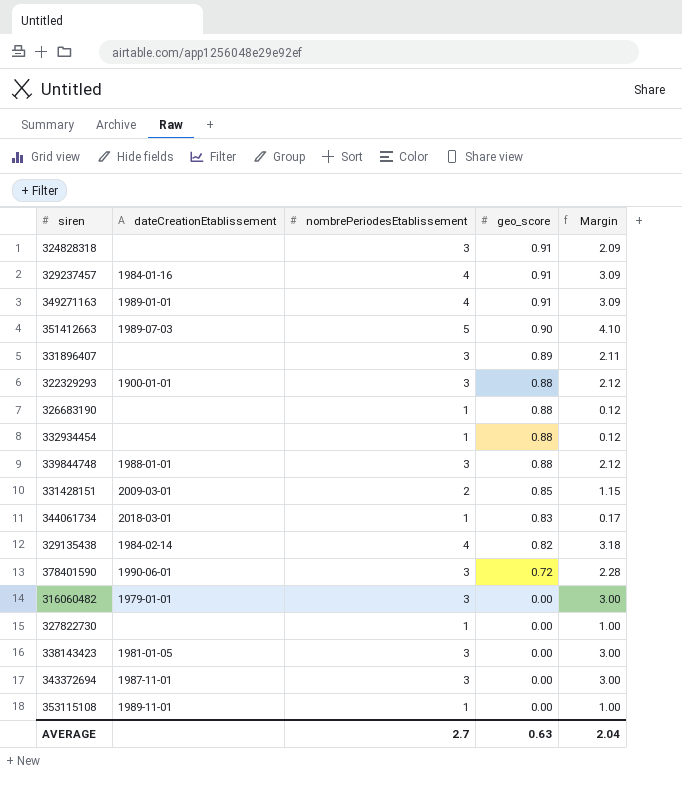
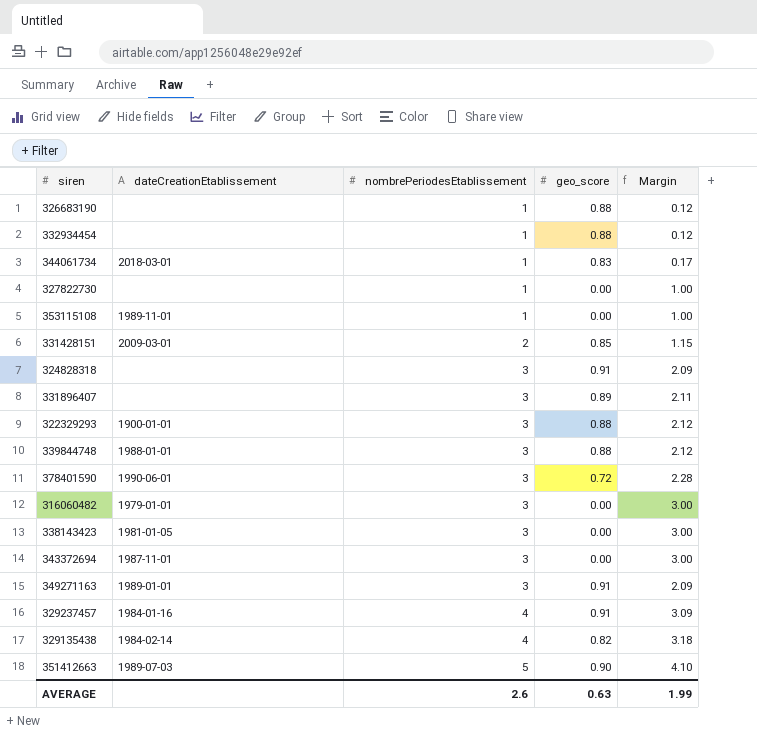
row order: geo_score descending -> nombrePeriodesEtablissement ascending
349271163 | nombrePeriodesEtablissement: 4 -> 3
349271163 | Margin: 3.09 -> 2.09
AVERAGE | nombrePeriodesEtablissement: 2.7 -> 2.6
AVERAGE | Margin: 2.04 -> 1.99

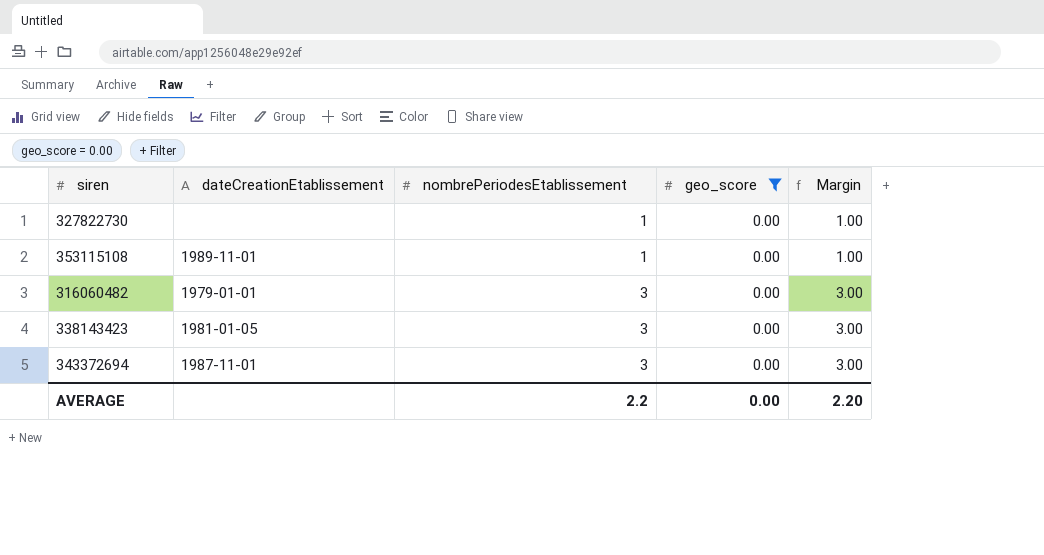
filter: none -> geo_score = 0.00
AVERAGE | nombrePeriodesEtablissement: 2.6 -> 2.2
AVERAGE | geo_score: 0.63 -> 0.00
AVERAGE | Margin: 1.99 -> 2.20

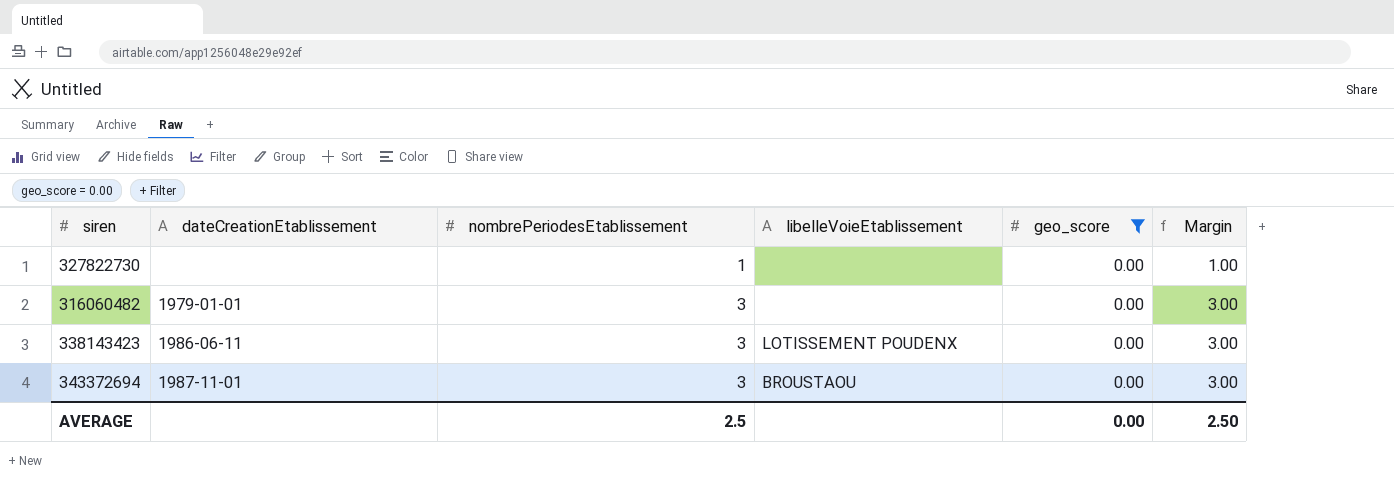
column libelleVoieEtablissement | position: none -> 4
row 353115108: 1989-11-01 | 1 | 0.00 | 1.00 -> none
338143423 | dateCreationEtablissement: 1981-01-05 -> 1986-06-11
AVERAGE | nombrePeriodesEtablissement: 2.2 -> 2.5
AVERAGE | Margin: 2.20 -> 2.50

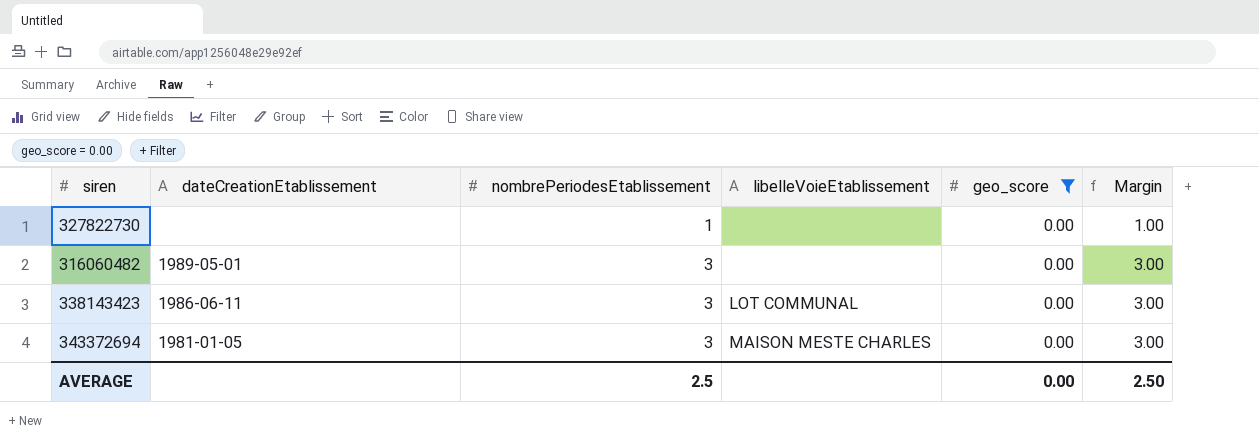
316060482 | dateCreationEtablissement: 1979-01-01 -> 1989-05-01
338143423 | libelleVoieEtablissement: LOTISSEMENT POUDENX -> LOT COMMUNAL
343372694 | dateCreationEtablissement: 1987-11-01 -> 1981-01-05
343372694 | libelleVoieEtablissement: BROUSTAOU -> MAISON MESTE CHARLES

